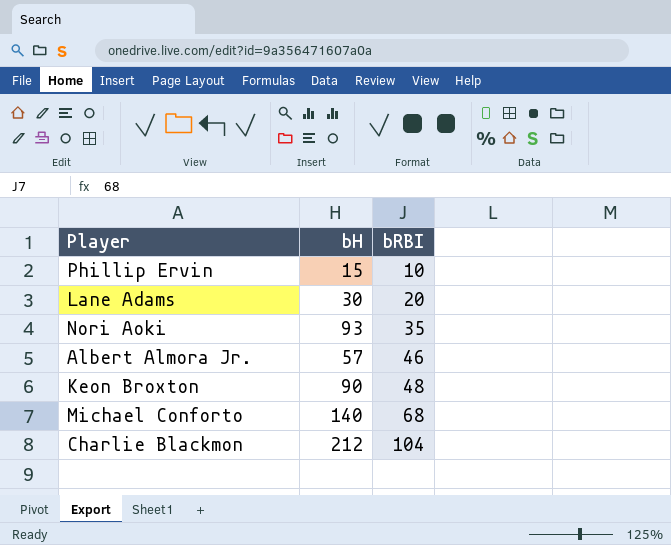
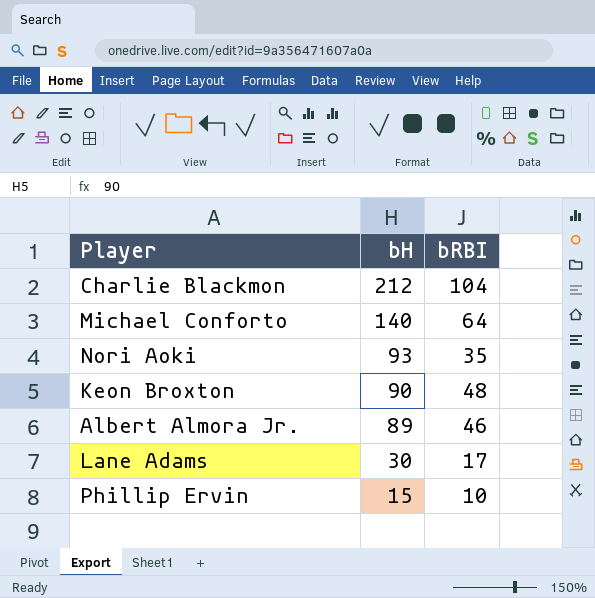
row order: bRBI ascending -> bH descending
Michael Conforto | bRBI: 68 -> 64
Albert Almora Jr. | bH: 57 -> 89
Lane Adams | bRBI: 20 -> 17

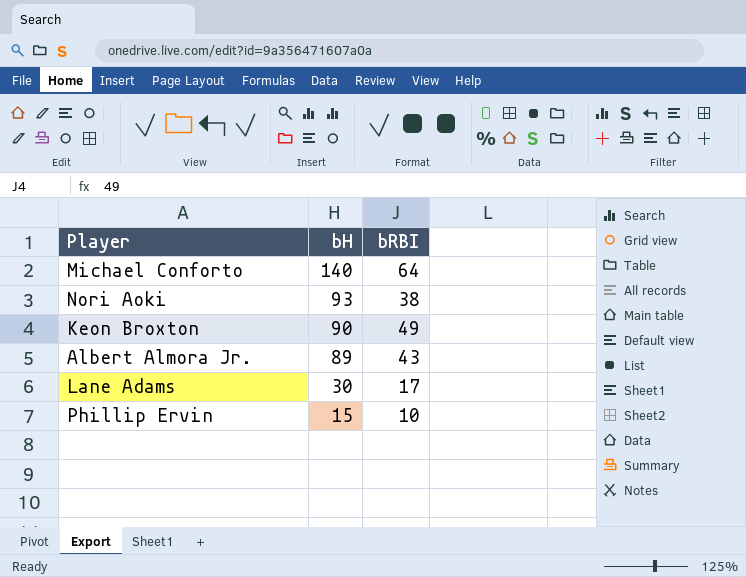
row Charlie Blackmon: 212 | 104 -> none
Nori Aoki | bRBI: 35 -> 38
Keon Broxton | bRBI: 48 -> 49
Albert Almora Jr. | bRBI: 46 -> 43

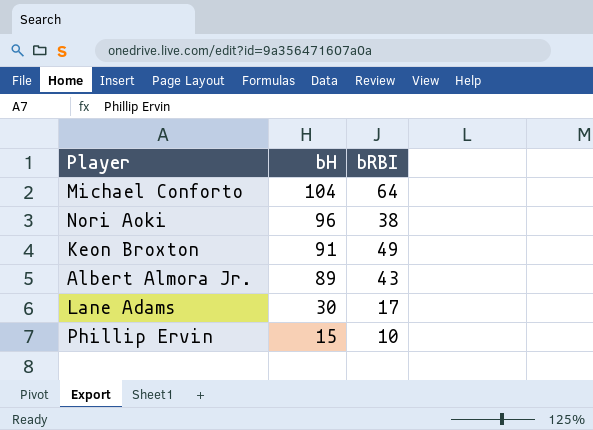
Michael Conforto | bH: 140 -> 104
Nori Aoki | bH: 93 -> 96
Keon Broxton | bH: 90 -> 91

